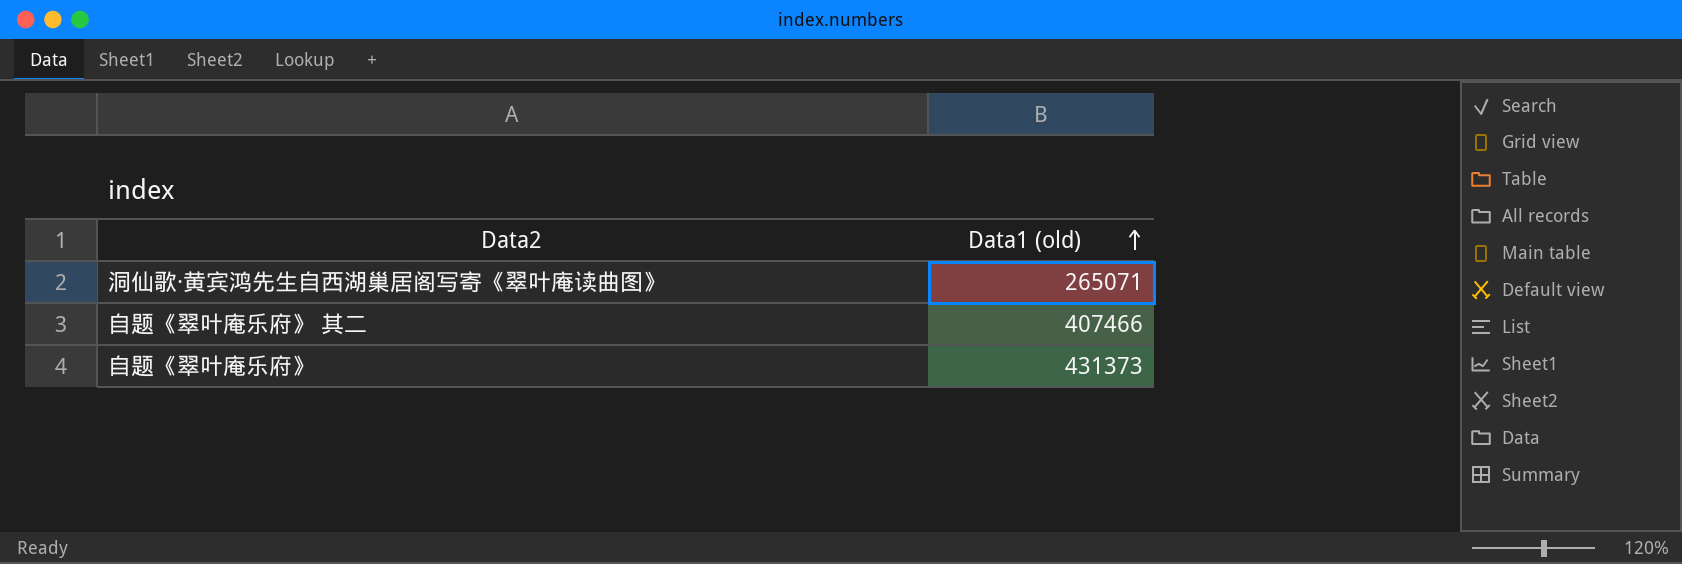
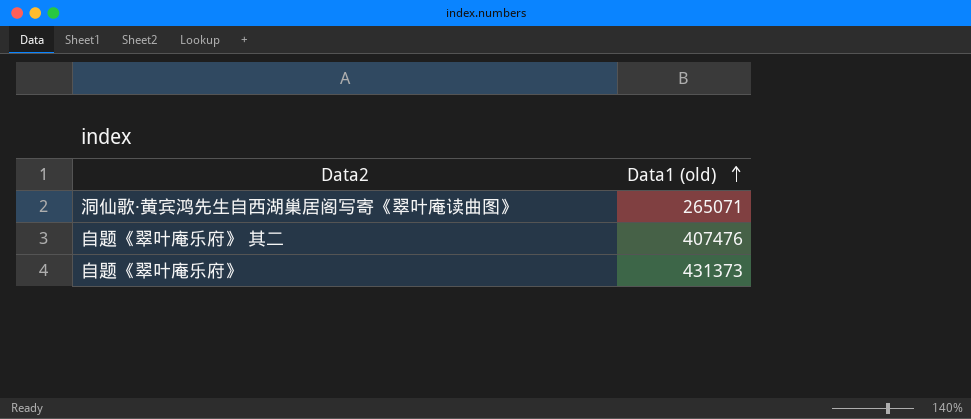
自题《翠叶庵乐府》 其二 | Data1 (old): 407466 -> 407476

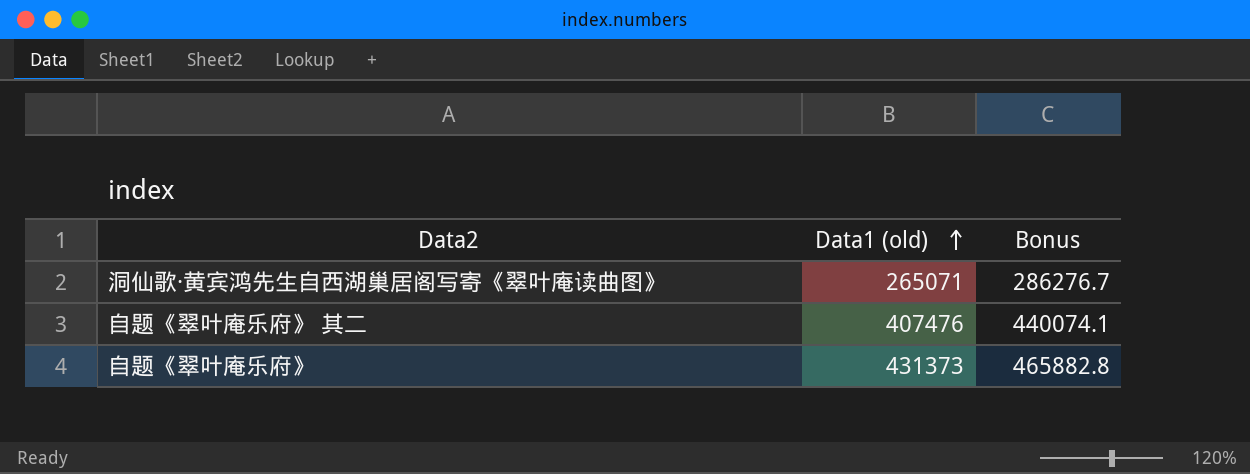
column Bonus | formula: none -> [Data1 (old)] * 1.08

